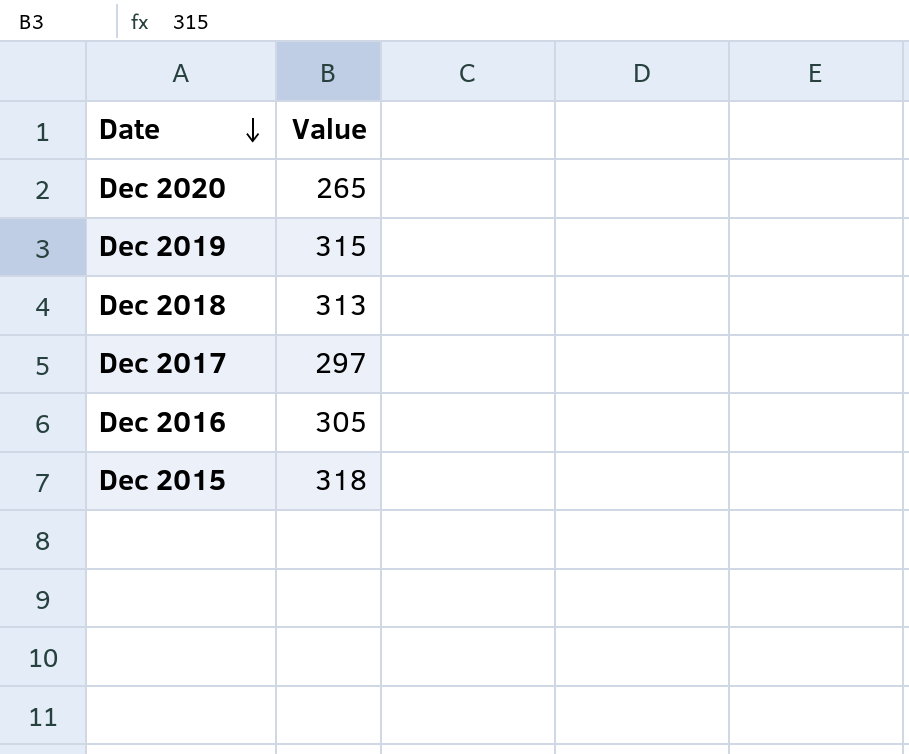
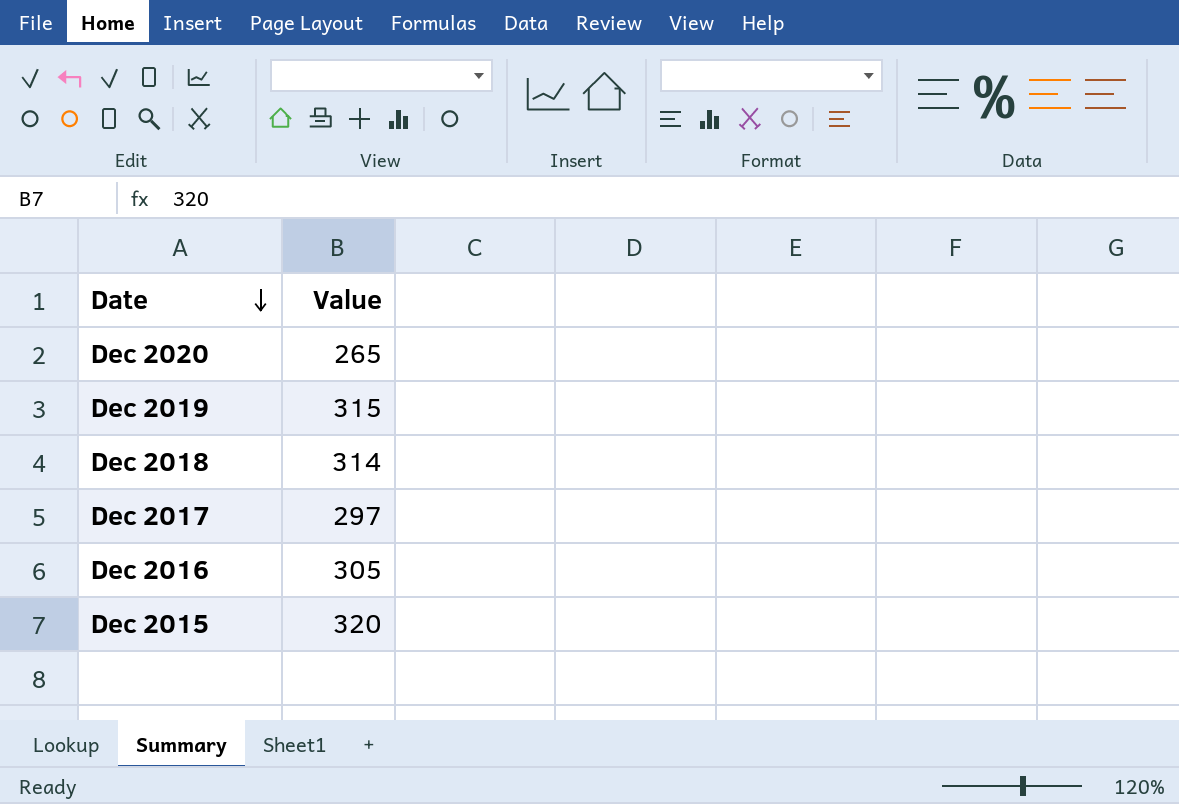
Dec 2018 | Value: 313 -> 314
Dec 2015 | Value: 318 -> 320

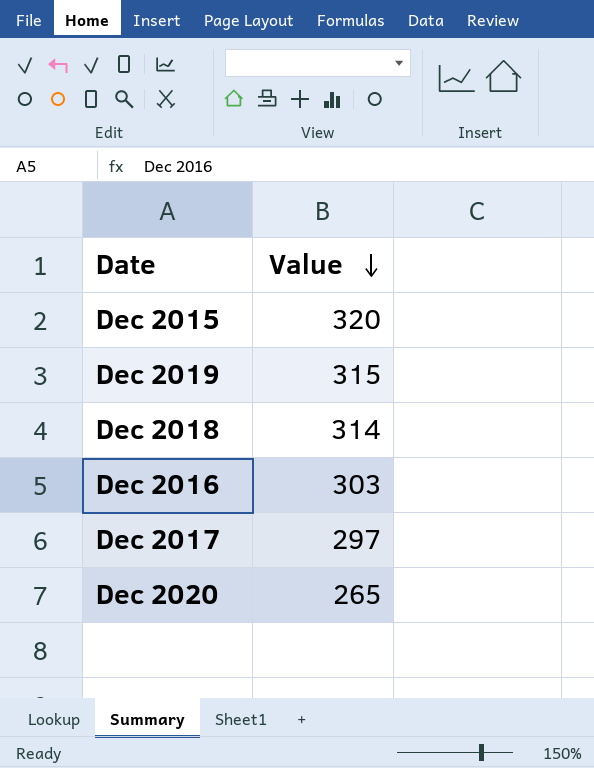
row order: Date descending -> Value descending
Dec 2016 | Value: 305 -> 303

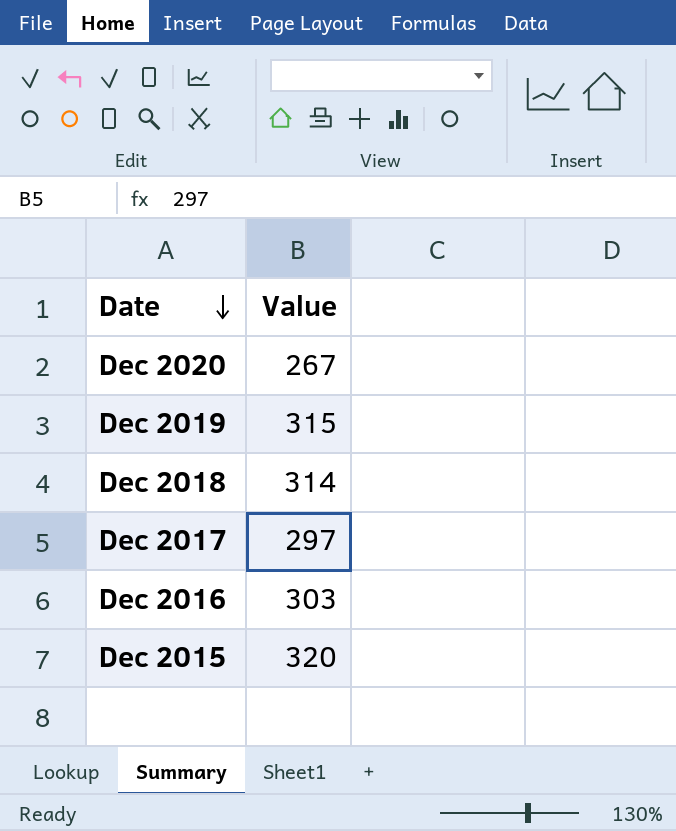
row order: Value descending -> Date descending
Dec 2020 | Value: 265 -> 267

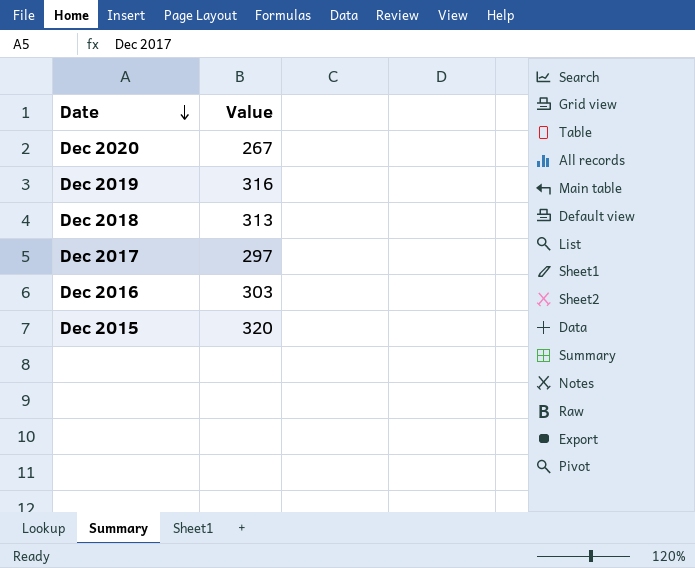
Dec 2019 | Value: 315 -> 316
Dec 2018 | Value: 314 -> 313

